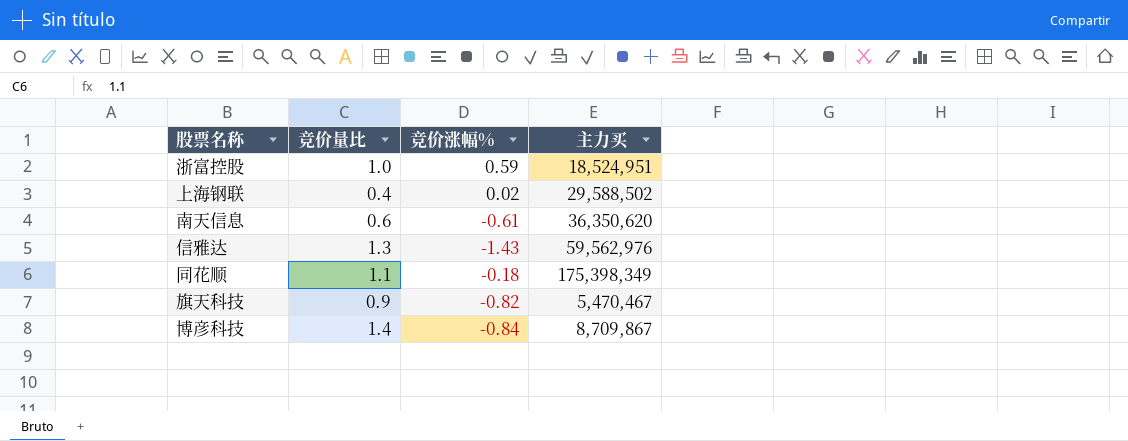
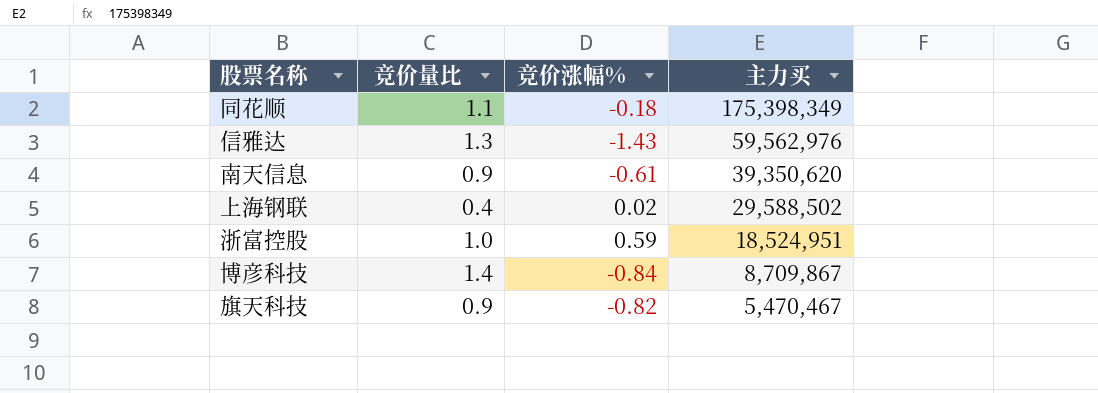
row order: none -> 主力买 descending
南天信息 | 竞价量比: 0.6 -> 0.9
南天信息 | 主力买: 36,350,620 -> 39,350,620

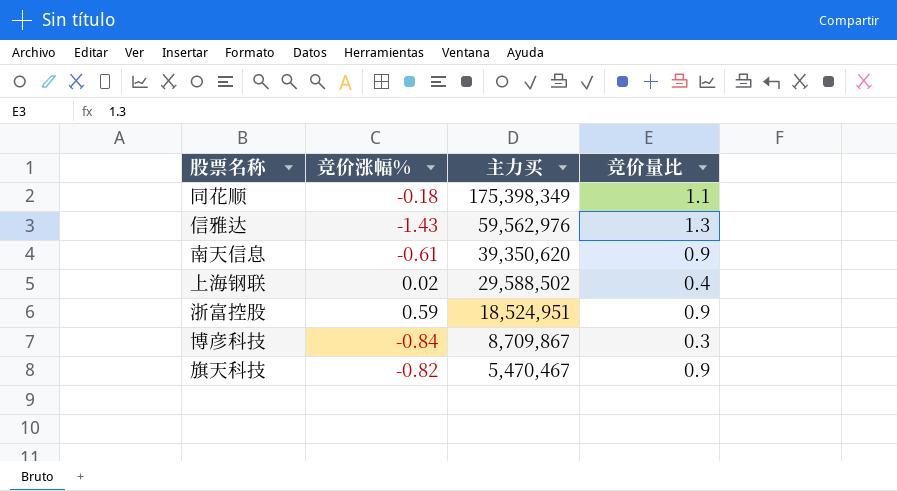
column 竞价量比 | position: 2 -> 4
浙富控股 | 竞价量比: 1.0 -> 0.9
博彦科技 | 竞价量比: 1.4 -> 0.3

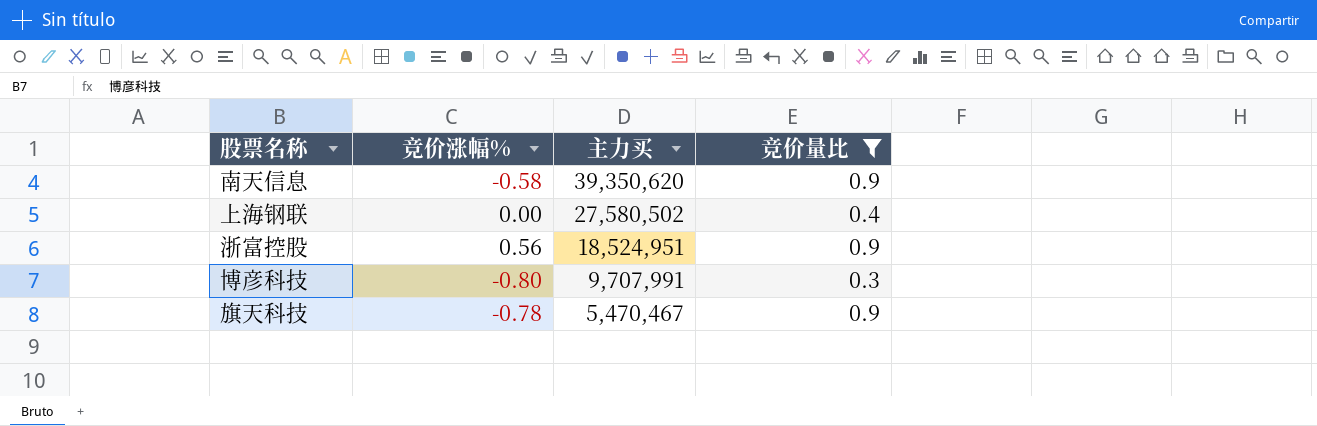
filter: none -> 竞价量比 <= 0.9
南天信息 | 竞价涨幅%: -0.61 -> -0.58
上海钢联 | 竞价涨幅%: 0.02 -> 0.00
上海钢联 | 主力买: 29,588,502 -> 27,580,502
浙富控股 | 竞价涨幅%: 0.59 -> 0.56
博彦科技 | 竞价涨幅%: -0.84 -> -0.80
博彦科技 | 主力买: 8,709,867 -> 9,707,991
旗天科技 | 竞价涨幅%: -0.82 -> -0.78

